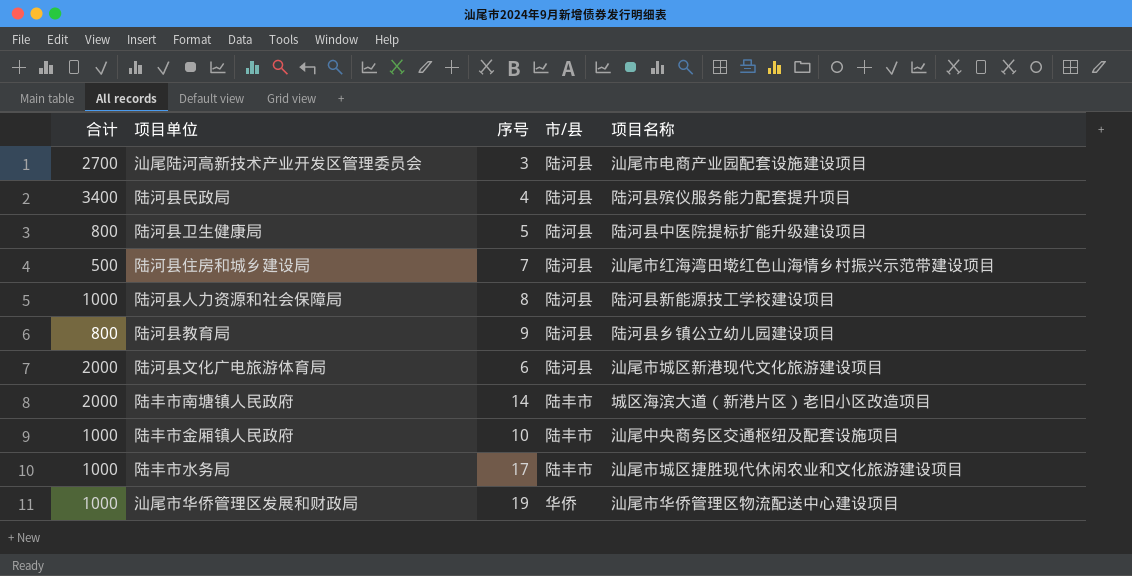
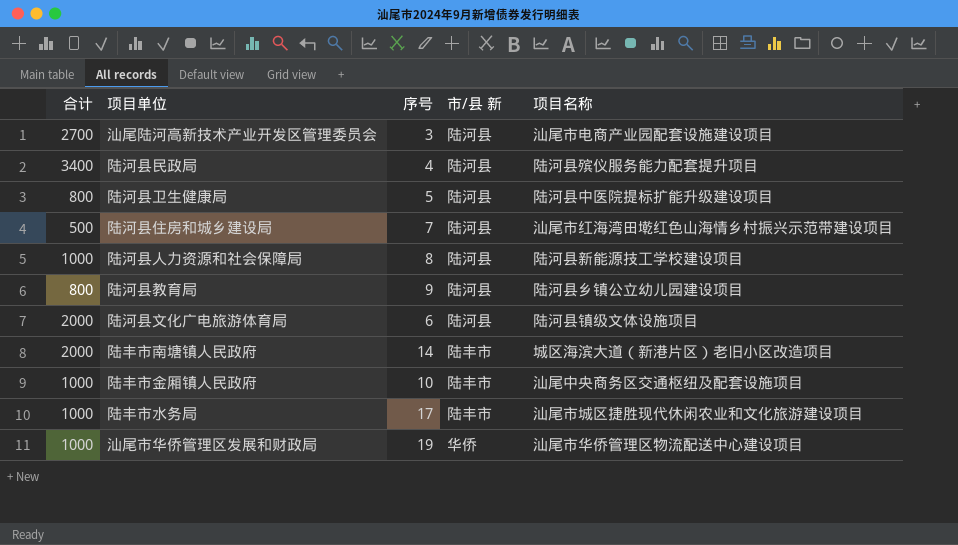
column name: 市/县 -> 市/县 新
陆河县文化广电旅游体育局 | 项目名称: 汕尾市城区新港现代文化旅游建设项目 -> 陆河县镇级文体设施项目

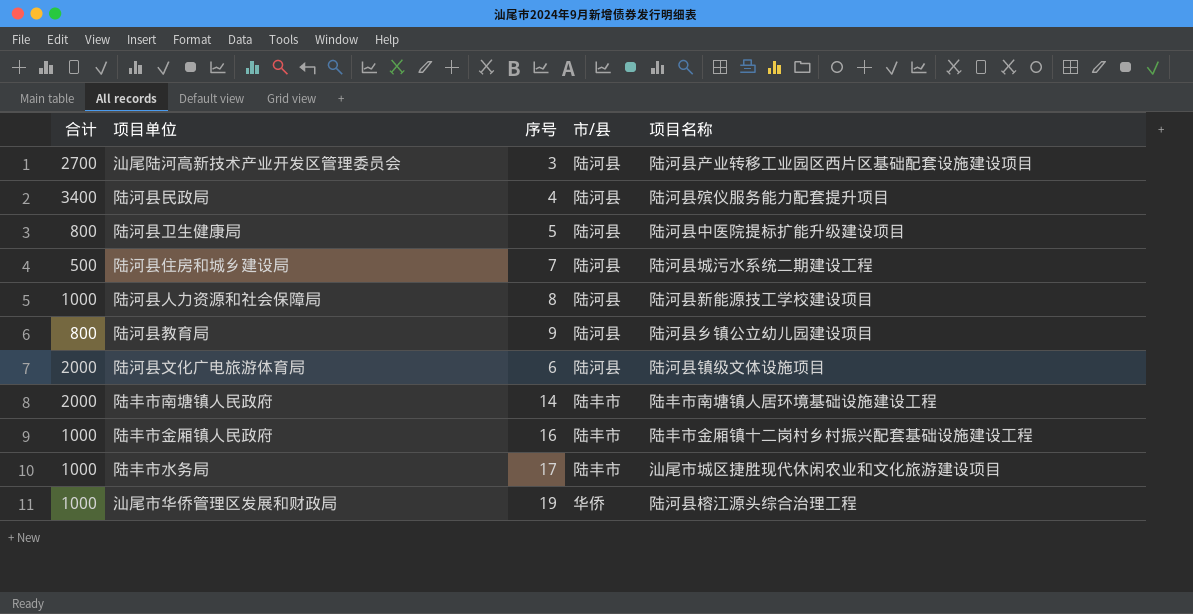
column name: 市/县 新 -> 市/县
汕尾陆河高新技术产业开发区管理委员会 | 项目名称: 汕尾市电商产业园配套设施建设项目 -> 陆河县产业转移工业园区西片区基础配套设施建设项目
陆河县住房和城乡建设局 | 项目名称: 汕尾市红海湾田墘红色山海情乡村振兴示范带建设项目 -> 陆河县城污水系统二期建设工程
陆丰市南塘镇人民政府 | 项目名称: 城区海滨大道（新港片区）老旧小区改造项目 -> 陆丰市南塘镇人居环境基础设施建设工程
陆丰市金厢镇人民政府 | 序号: 10 -> 16
陆丰市金厢镇人民政府 | 项目名称: 汕尾中央商务区交通枢纽及配套设施项目 -> 陆丰市金厢镇十二岗村乡村振兴配套基础设施建设工程
汕尾市华侨管理区发展和财政局 | 项目名称: 汕尾市华侨管理区物流配送中心建设项目 -> 陆河县榕江源头综合治理工程

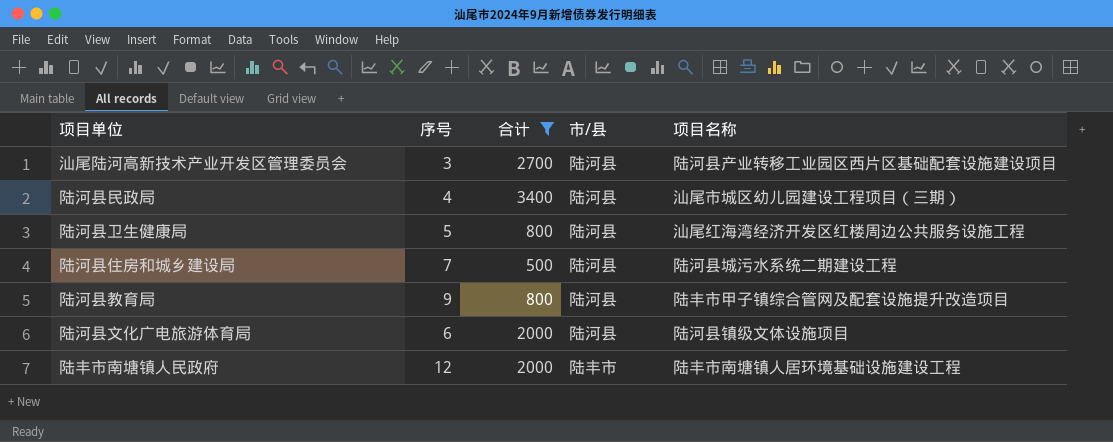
filter: none -> 合计 != 1000
column 合计 | position: 1 -> 3
陆河县民政局 | 项目名称: 陆河县殡仪服务能力配套提升项目 -> 汕尾市城区幼儿园建设工程项目（三期）
陆河县卫生健康局 | 项目名称: 陆河县中医院提标扩能升级建设项目 -> 汕尾红海湾经济开发区红楼周边公共服务设施工程
陆河县教育局 | 项目名称: 陆河县乡镇公立幼儿园建设项目 -> 陆丰市甲子镇综合管网及配套设施提升改造项目
陆丰市南塘镇人民政府 | 序号: 14 -> 12

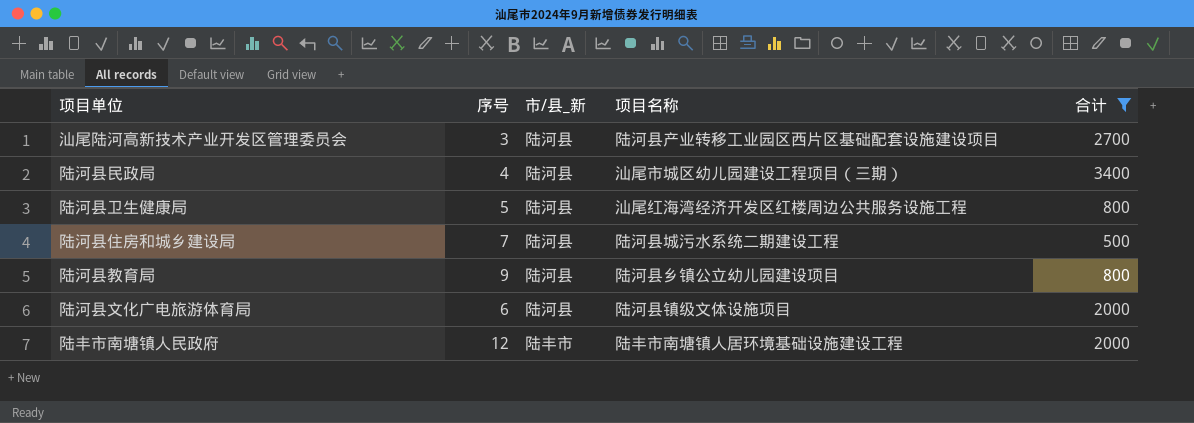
column name: 市/县 -> 市/县_新
column 合计 | position: 3 -> 5
陆河县教育局 | 项目名称: 陆丰市甲子镇综合管网及配套设施提升改造项目 -> 陆河县乡镇公立幼儿园建设项目

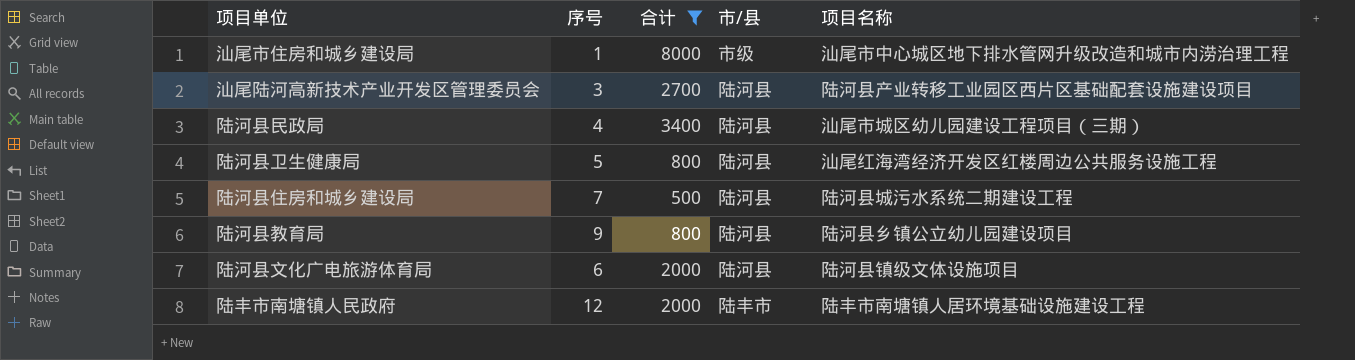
column 合计 | position: 5 -> 3
column name: 市/县_新 -> 市/县
row 汕尾市住房和城乡建设局: none -> 1 | 8000 | 市级 | 汕尾市中心城区地下排水管网升级改造和城市内涝治理工程

